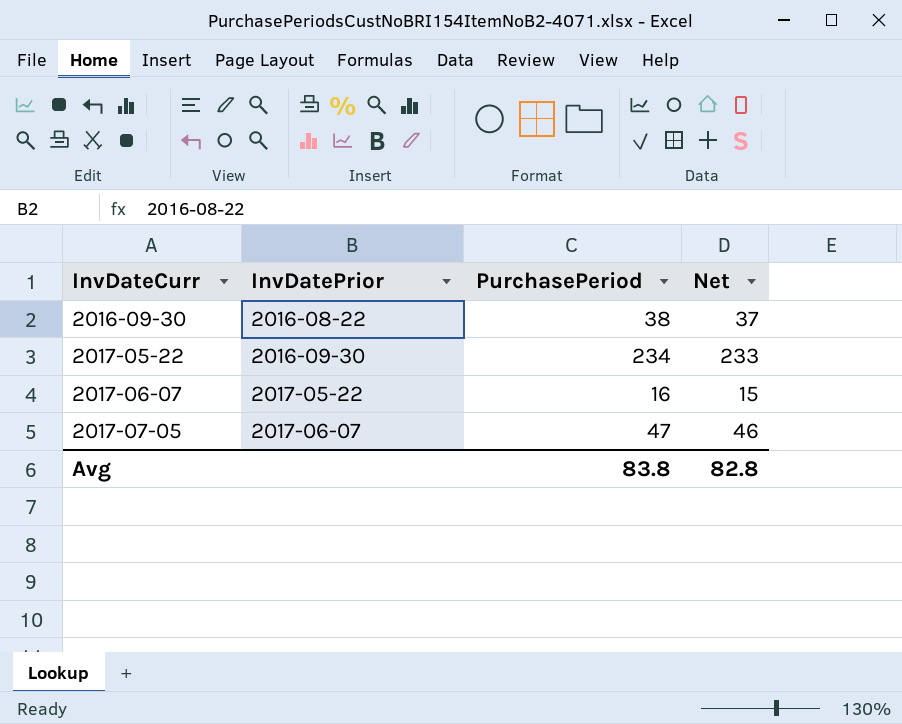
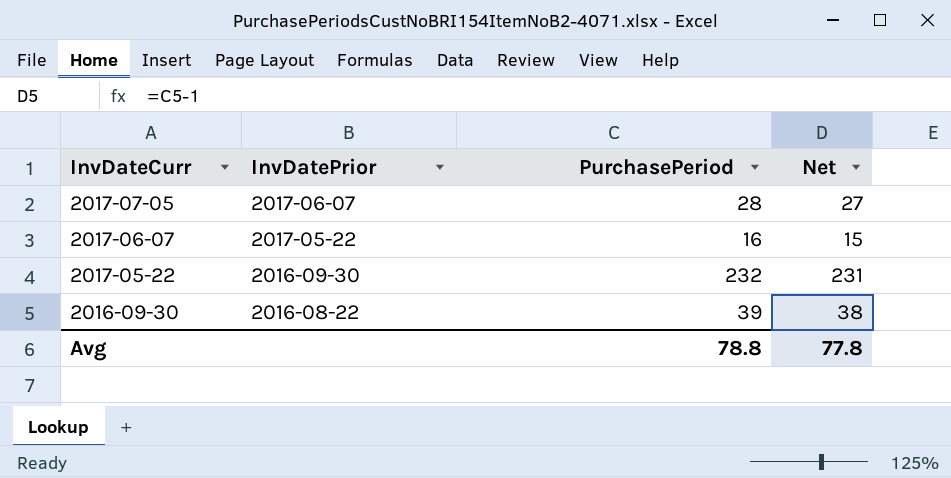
row order: InvDateCurr ascending -> InvDateCurr descending
2017-07-05 | PurchasePeriod: 47 -> 28
2017-07-05 | Net: 46 -> 27
2017-05-22 | PurchasePeriod: 234 -> 232
2017-05-22 | Net: 233 -> 231
2016-09-30 | PurchasePeriod: 38 -> 39
2016-09-30 | Net: 37 -> 38
Avg | PurchasePeriod: 83.8 -> 78.8
Avg | Net: 82.8 -> 77.8

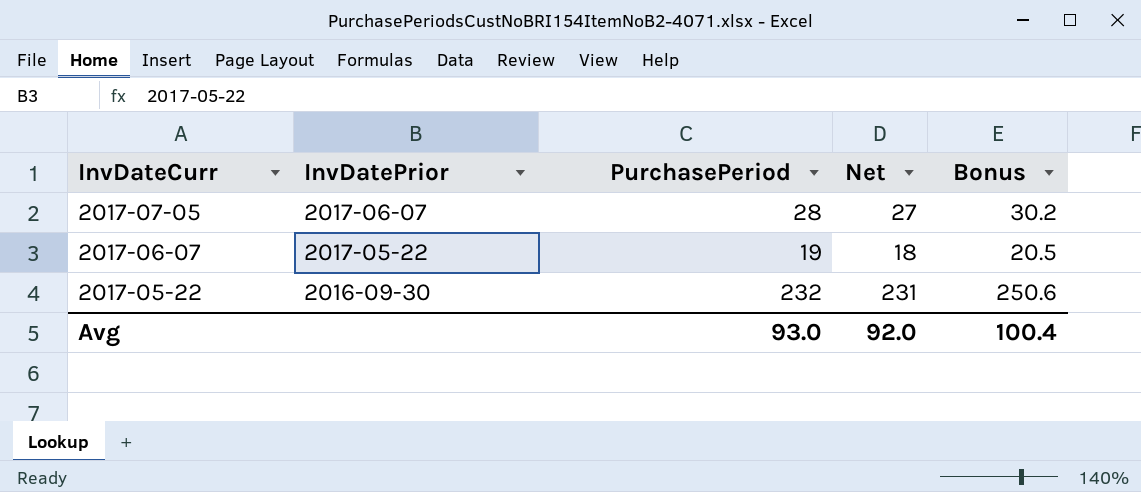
column Bonus | formula: none -> [PurchasePeriod] * 1.08
row 2016-09-30: 2016-08-22 | 39 | 38 -> none
2017-06-07 | PurchasePeriod: 16 -> 19
2017-06-07 | Net: 15 -> 18
Avg | PurchasePeriod: 78.8 -> 93.0
Avg | Net: 77.8 -> 92.0

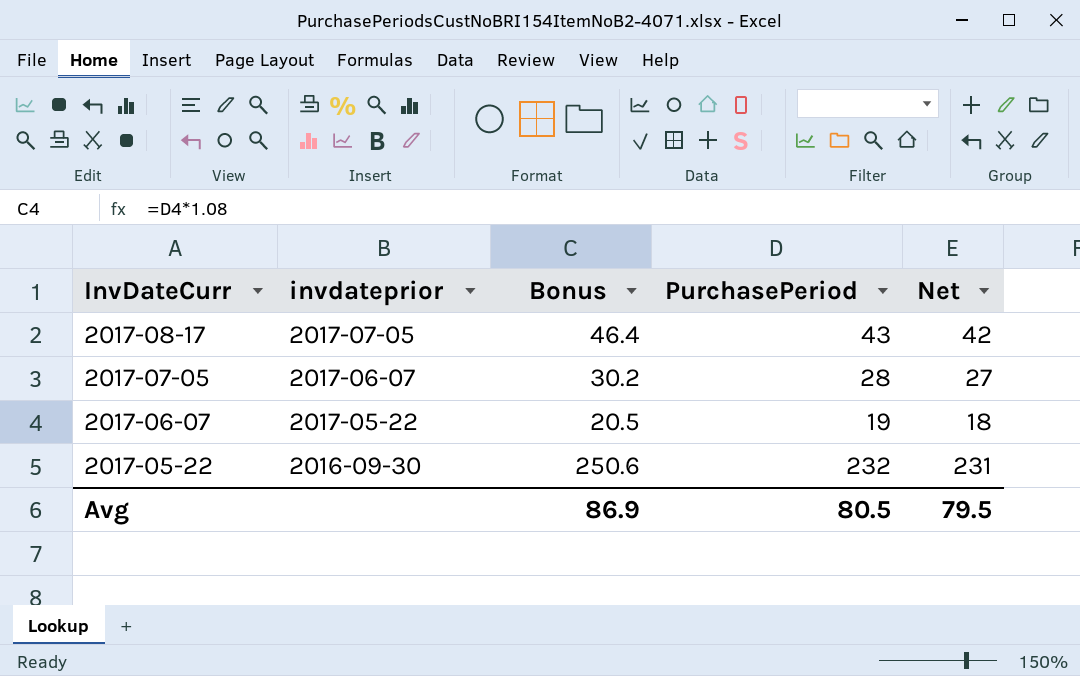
column name: InvDatePrior -> invdateprior
column Bonus | position: 5 -> 3
row 2017-08-17: none -> 2017-07-05 | 46.4 | 43 | 42
Avg | Bonus: 100.4 -> 86.9
Avg | PurchasePeriod: 93.0 -> 80.5
Avg | Net: 92.0 -> 79.5

